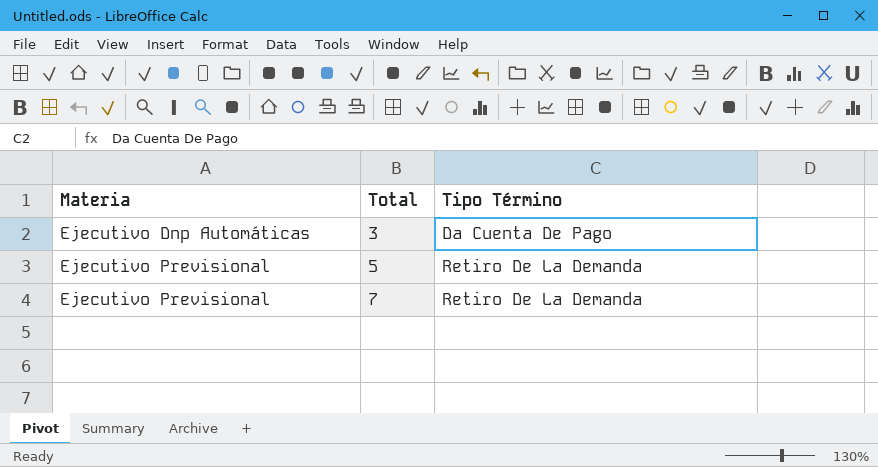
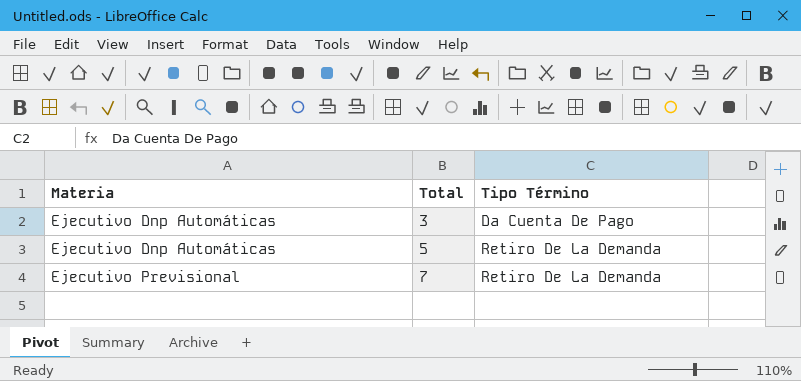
5 | Materia: Ejecutivo Previsional -> Ejecutivo Dnp Automáticas

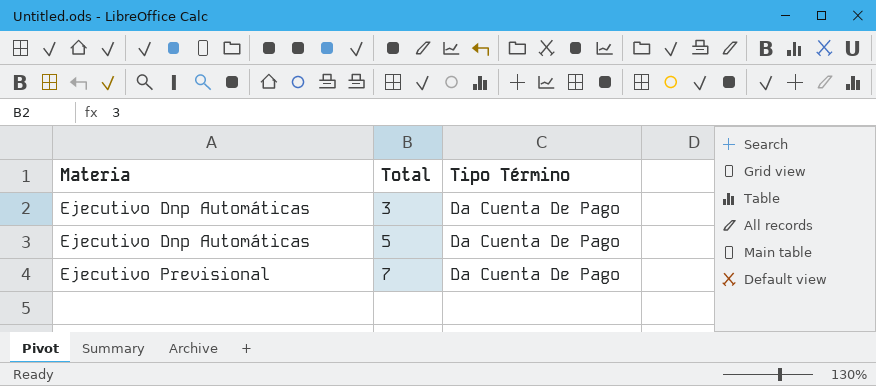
5 | Tipo Término: Retiro De La Demanda -> Da Cuenta De Pago
7 | Tipo Término: Retiro De La Demanda -> Da Cuenta De Pago

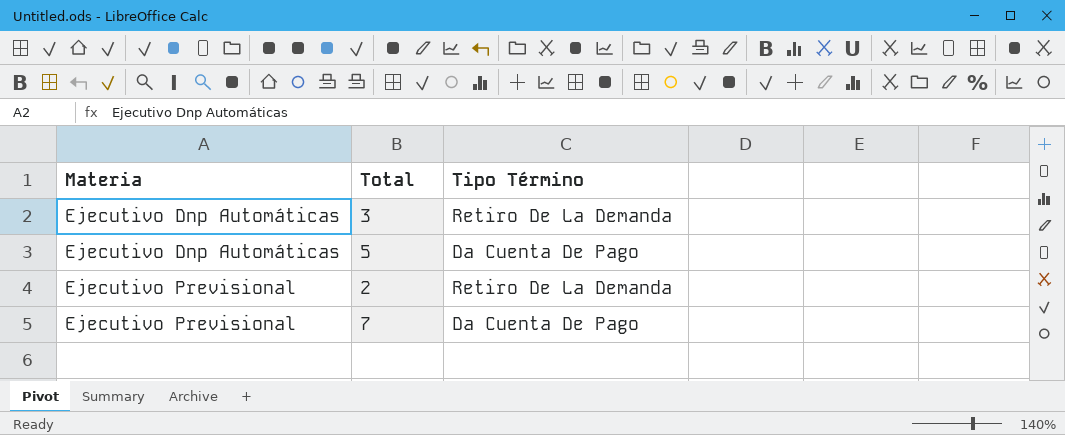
3 | Tipo Término: Da Cuenta De Pago -> Retiro De La Demanda
row 2: none -> Ejecutivo Previsional | Retiro De La Demanda

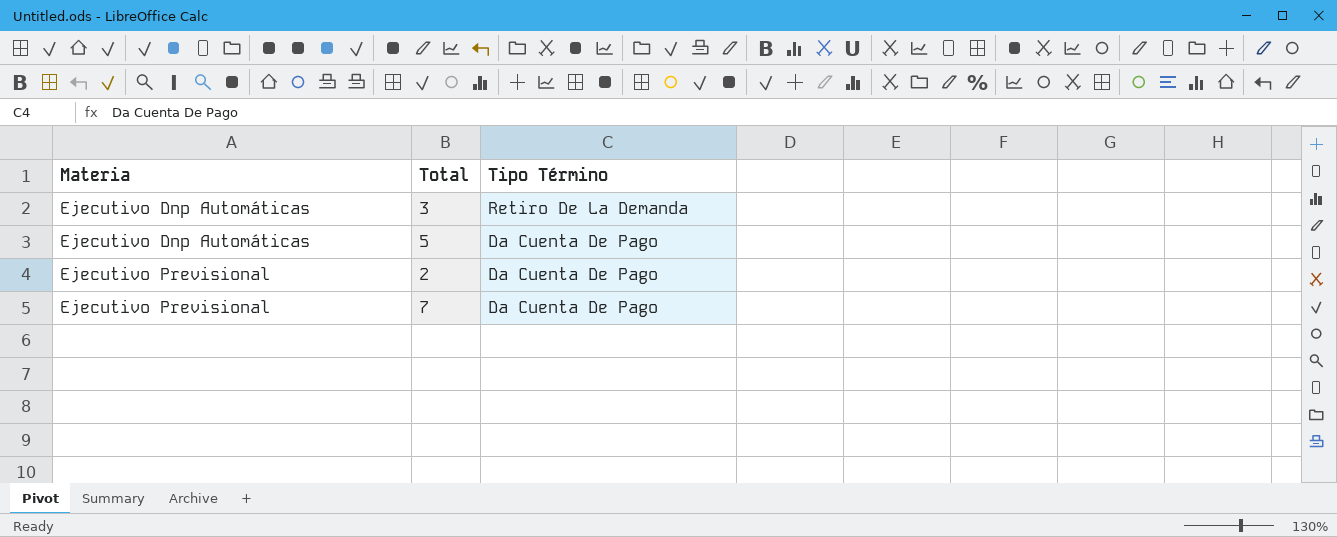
2 | Tipo Término: Retiro De La Demanda -> Da Cuenta De Pago

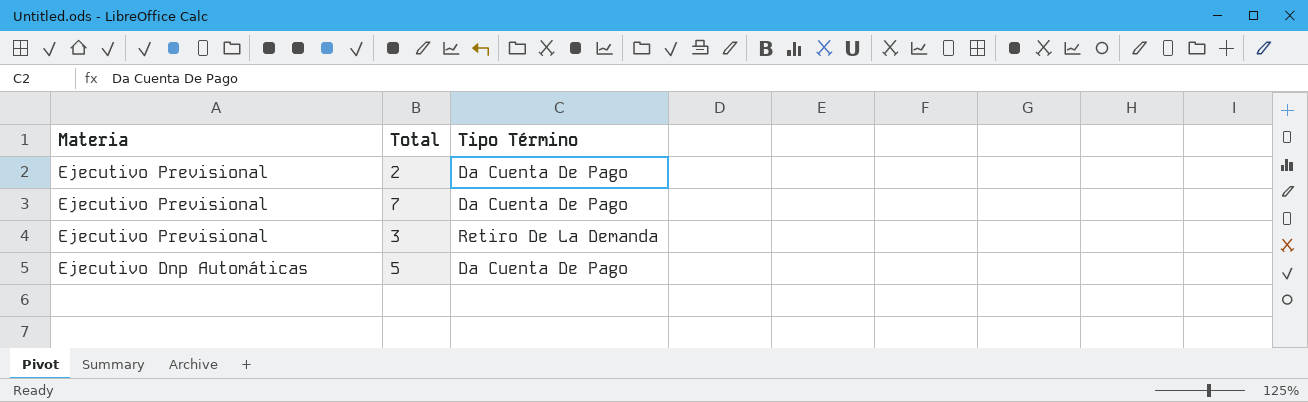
row order: Materia ascending -> Materia descending
3 | Materia: Ejecutivo Dnp Automáticas -> Ejecutivo Previsional

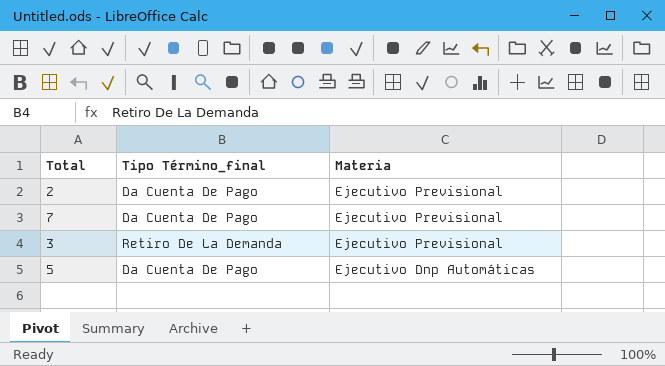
column name: Tipo Término -> Tipo Término_final
column Materia | position: 1 -> 3

